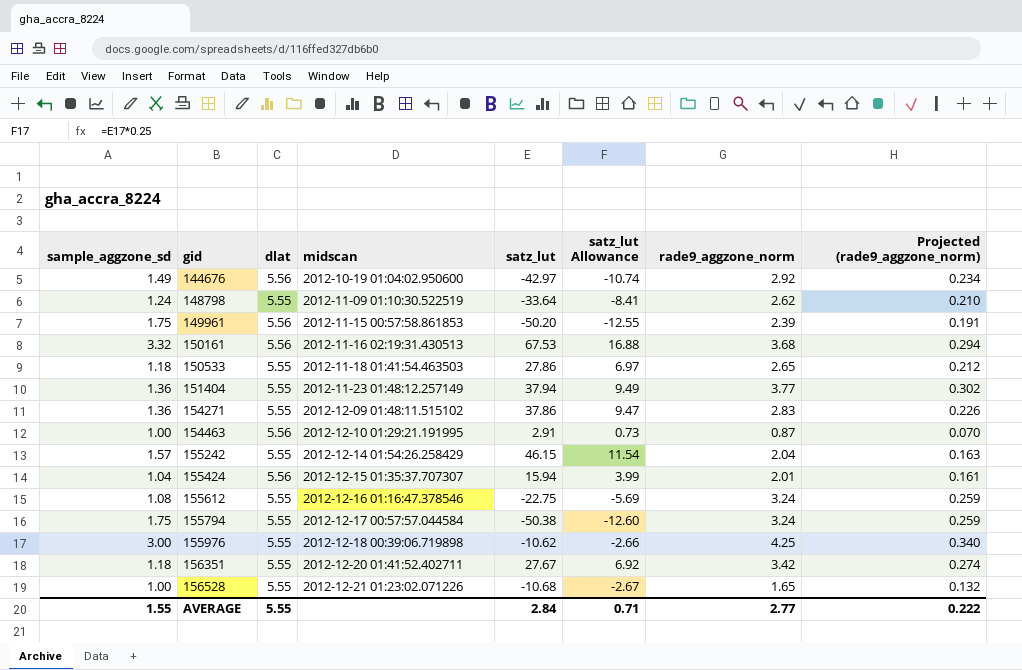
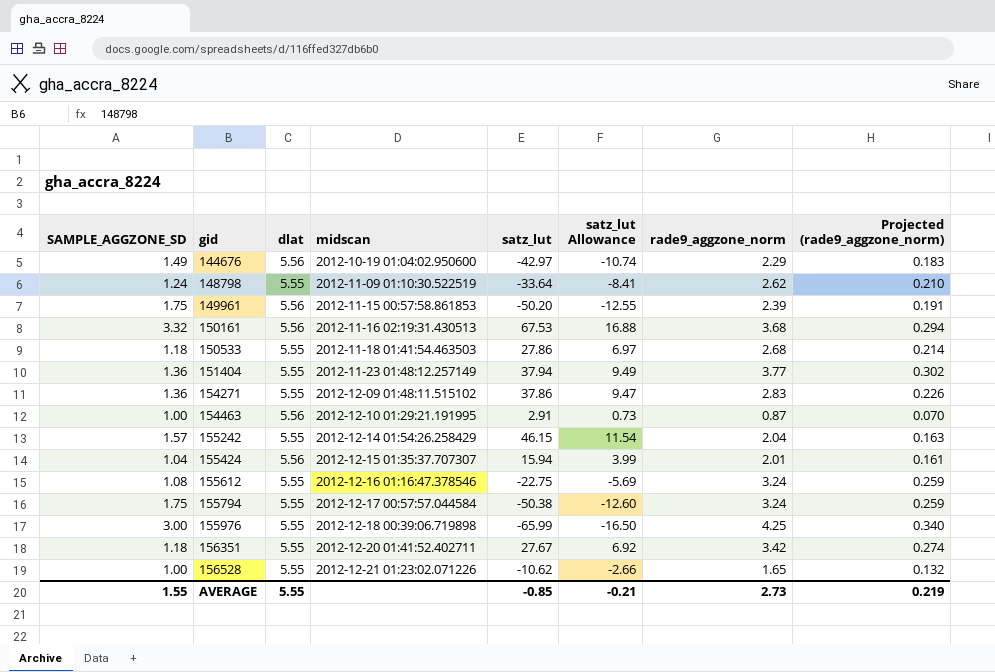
column name: sample_aggzone_sd -> SAMPLE_AGGZONE_SD
144676 | rade9_aggzone_norm: 2.92 -> 2.29
144676 | Projected (rade9_aggzone_norm): 0.234 -> 0.183
150533 | rade9_aggzone_norm: 2.65 -> 2.68
150533 | Projected (rade9_aggzone_norm): 0.212 -> 0.214
155976 | satz_lut: -10.62 -> -65.99
155976 | satz_lut Allowance: -2.66 -> -16.50
156528 | satz_lut: -10.68 -> -10.62
156528 | satz_lut Allowance: -2.67 -> -2.66
AVERAGE | satz_lut: 2.84 -> -0.85
AVERAGE | satz_lut Allowance: 0.71 -> -0.21
AVERAGE | rade9_aggzone_norm: 2.77 -> 2.73
AVERAGE | Projected (rade9_aggzone_norm): 0.222 -> 0.219

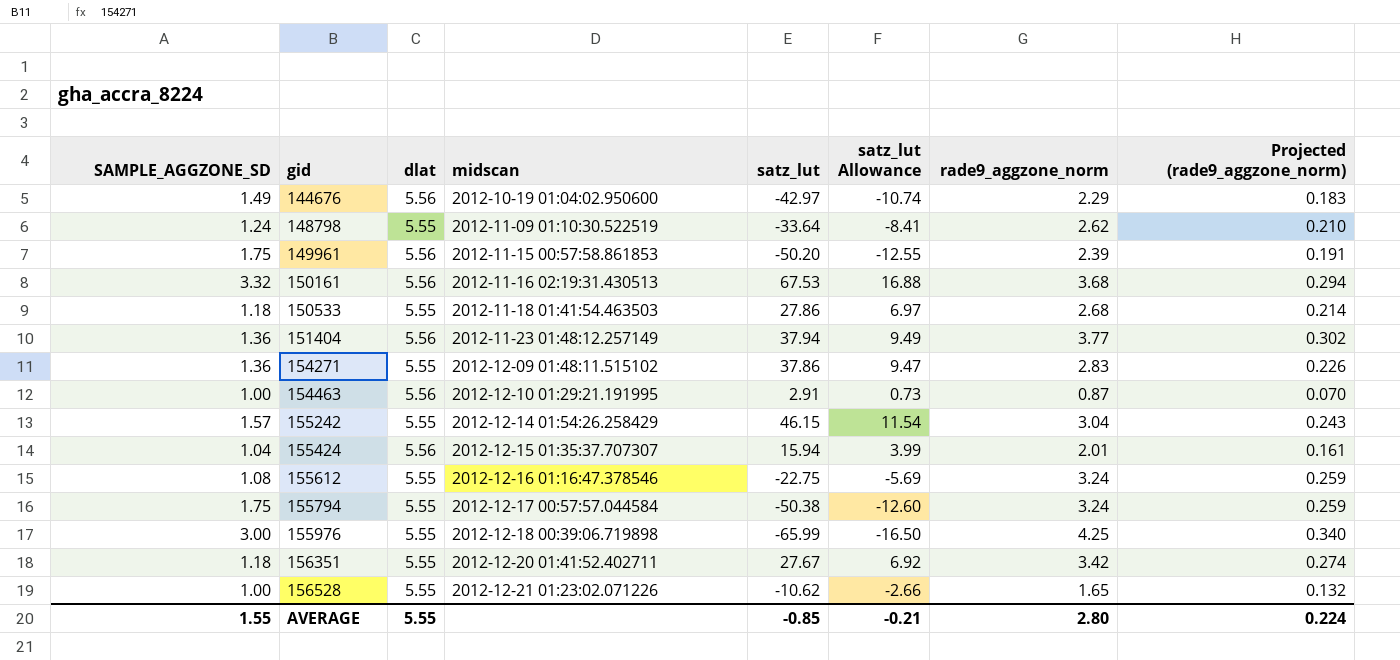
151404 | dlat: 5.55 -> 5.56
155242 | rade9_aggzone_norm: 2.04 -> 3.04
155242 | Projected (rade9_aggzone_norm): 0.163 -> 0.243
AVERAGE | rade9_aggzone_norm: 2.73 -> 2.80
AVERAGE | Projected (rade9_aggzone_norm): 0.219 -> 0.224

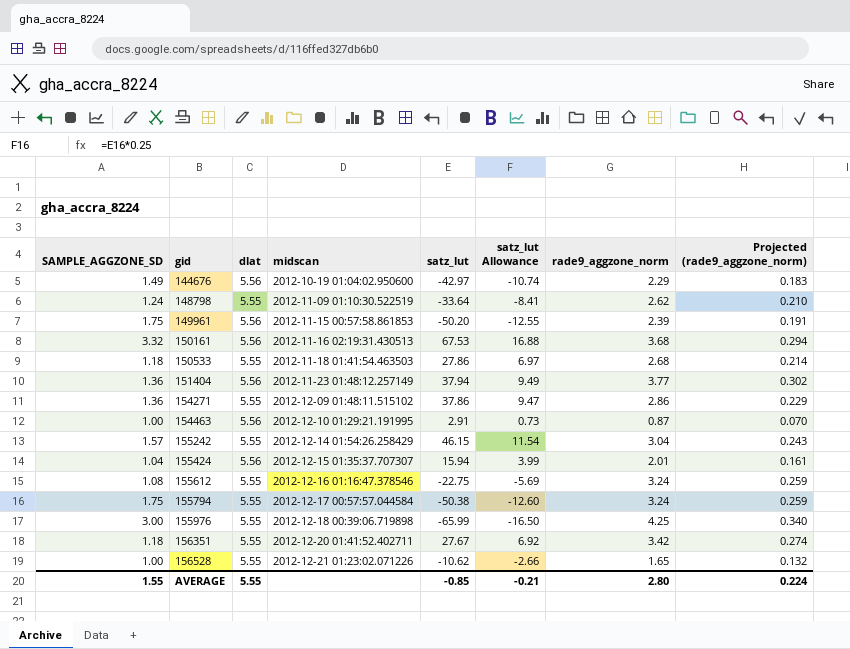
154271 | rade9_aggzone_norm: 2.83 -> 2.86
154271 | Projected (rade9_aggzone_norm): 0.226 -> 0.229

